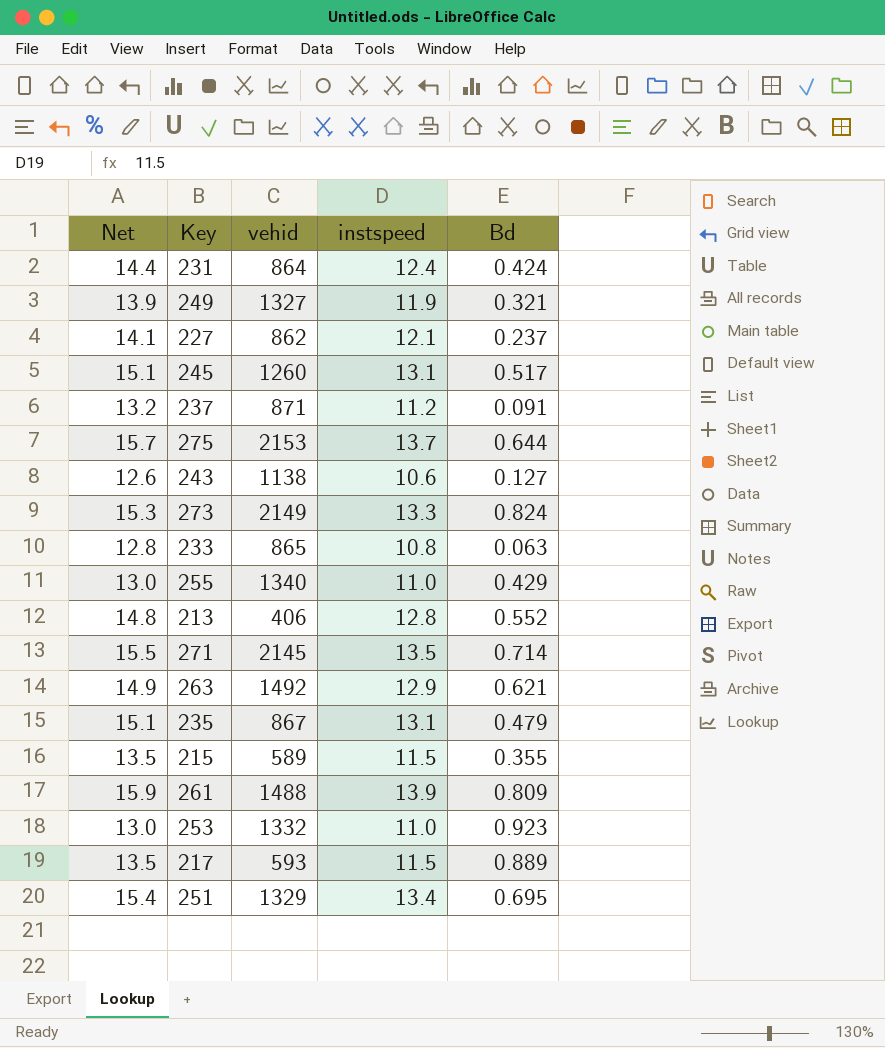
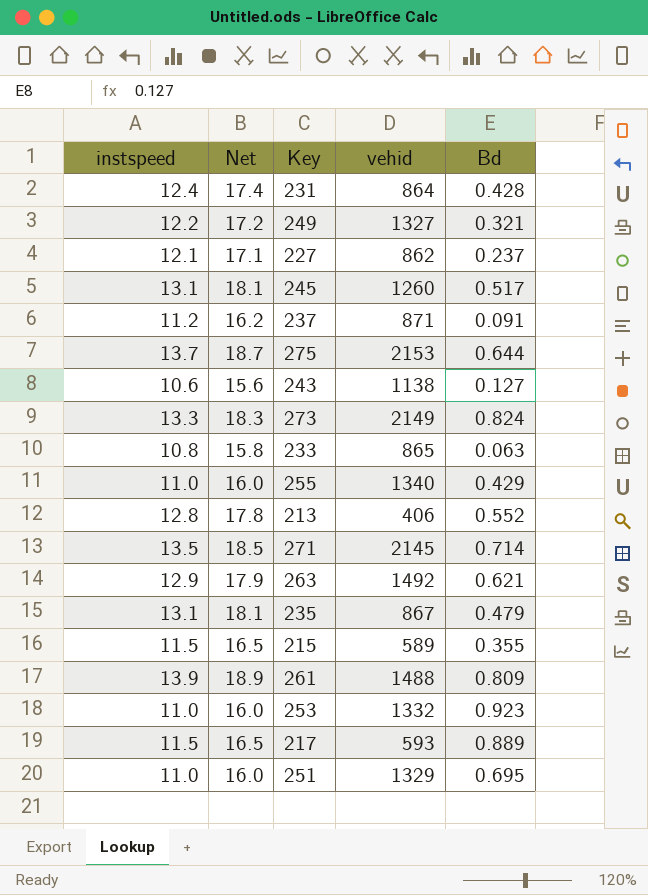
column instspeed | position: 4 -> 1
column Net | formula: [instspeed] + 2 -> [instspeed] + 5
231 | Bd: 0.424 -> 0.428
249 | instspeed: 11.9 -> 12.2
251 | instspeed: 13.4 -> 11.0

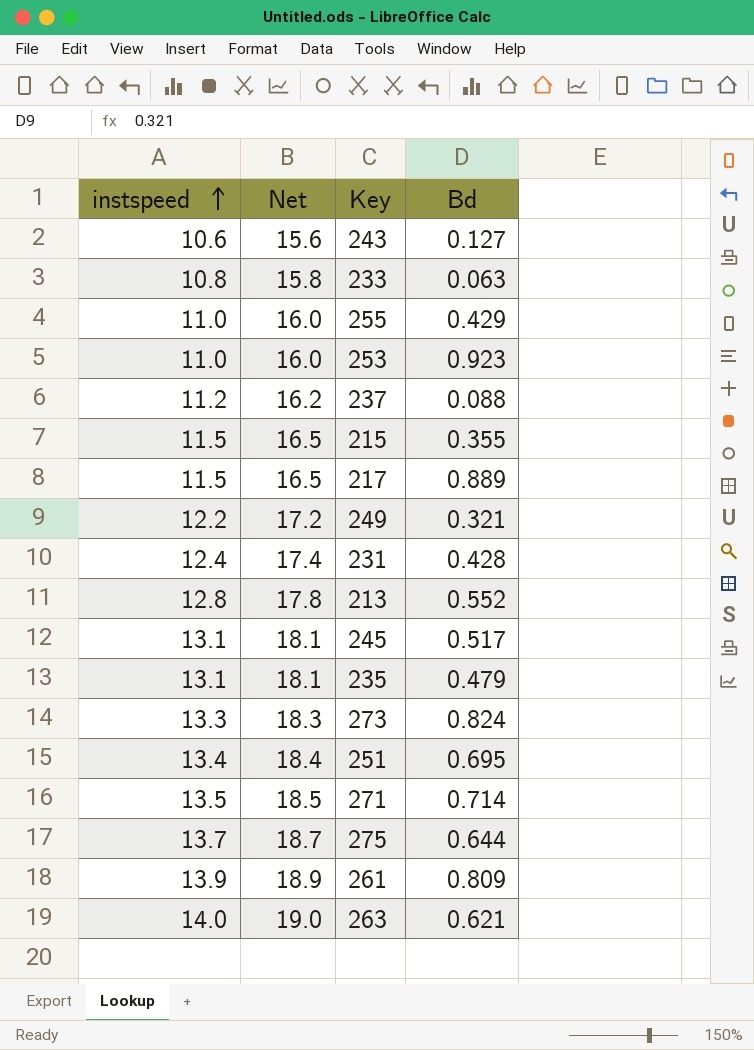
row order: none -> instspeed ascending
column vehid | position: 4 -> none
row 227: 12.1 | 17.1 | 862 | 0.237 -> none
237 | Bd: 0.091 -> 0.088
251 | instspeed: 11.0 -> 13.4
251 | Net: 16.0 -> 18.4
263 | instspeed: 12.9 -> 14.0
263 | Net: 17.9 -> 19.0

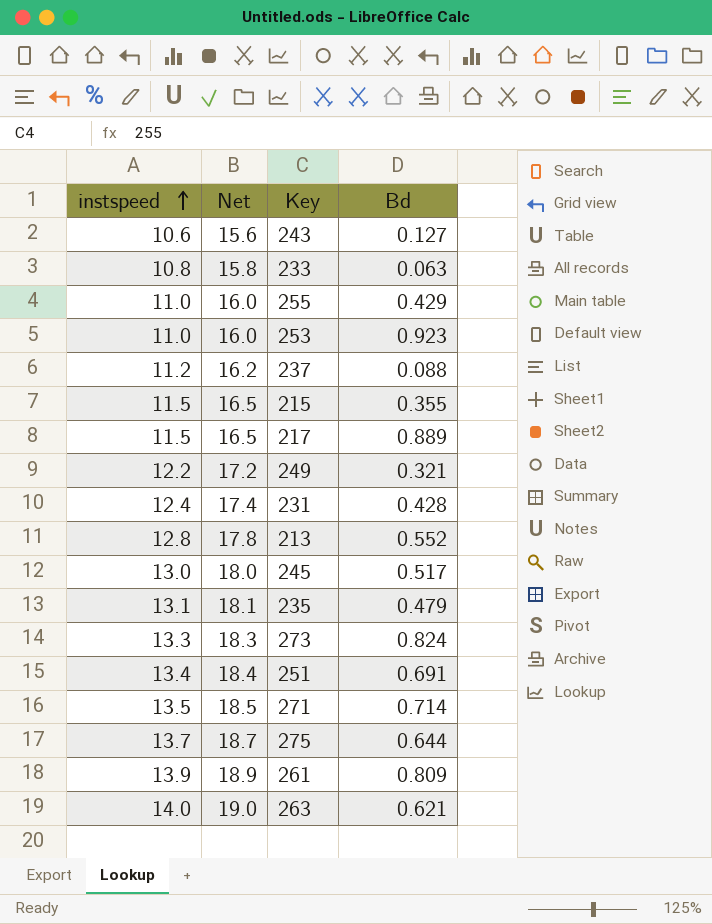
245 | instspeed: 13.1 -> 13.0
245 | Net: 18.1 -> 18.0
251 | Bd: 0.695 -> 0.691

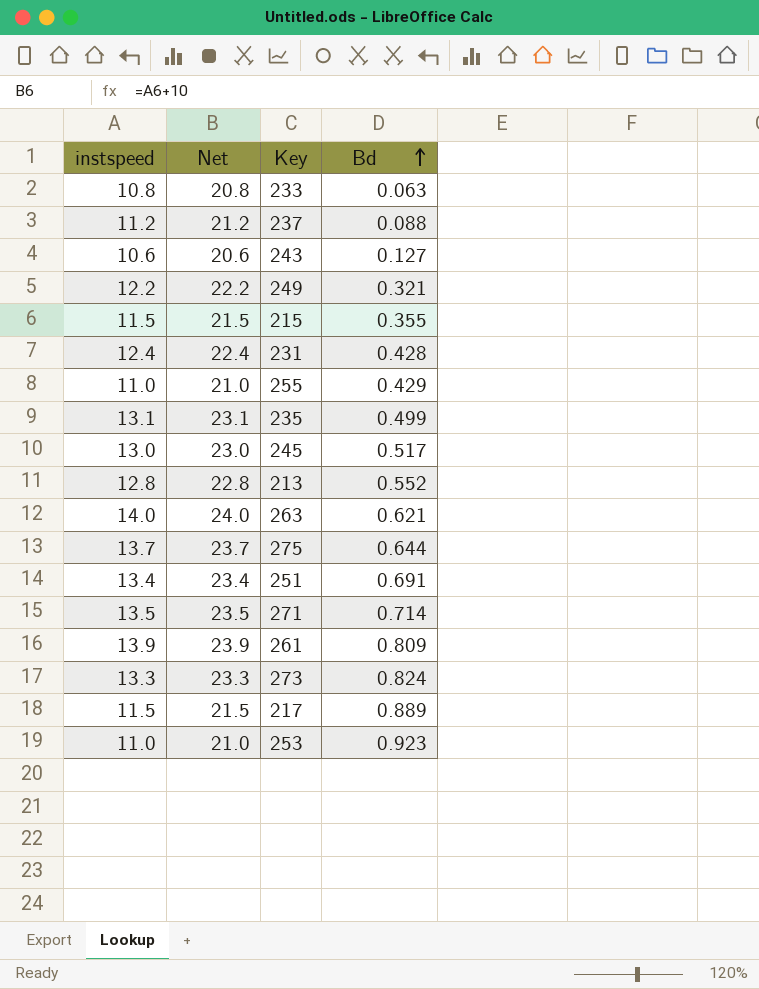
row order: instspeed ascending -> Bd ascending
column Net | formula: [instspeed] + 5 -> [instspeed] + 10
235 | Bd: 0.479 -> 0.499

